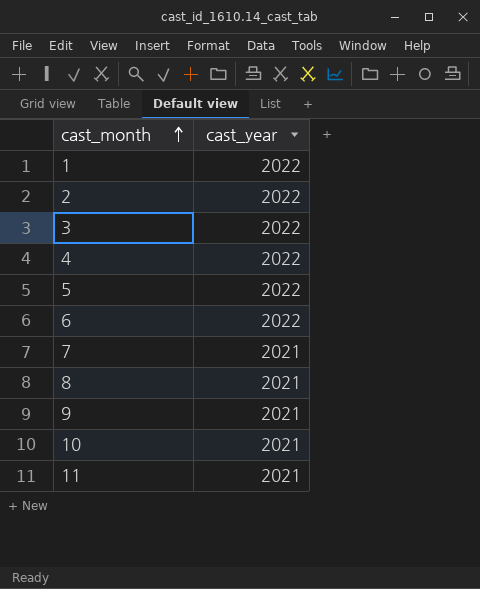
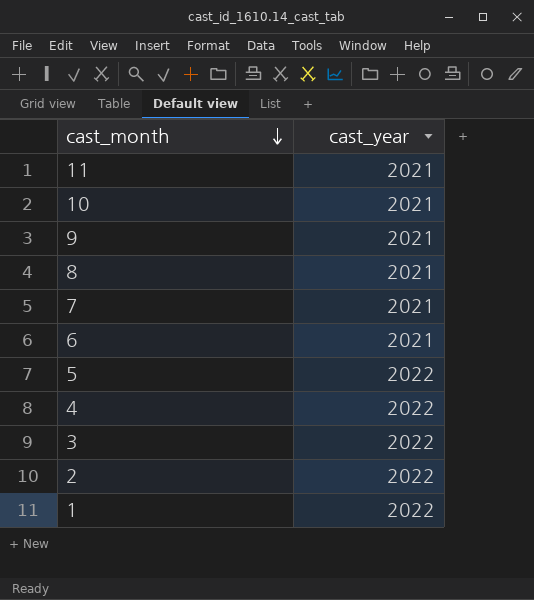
row order: cast_month ascending -> cast_month descending
6 | cast_year: 2022 -> 2021

